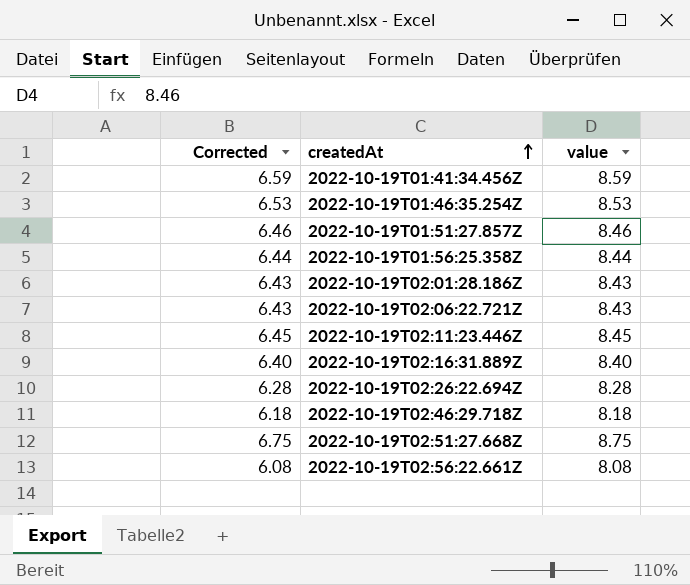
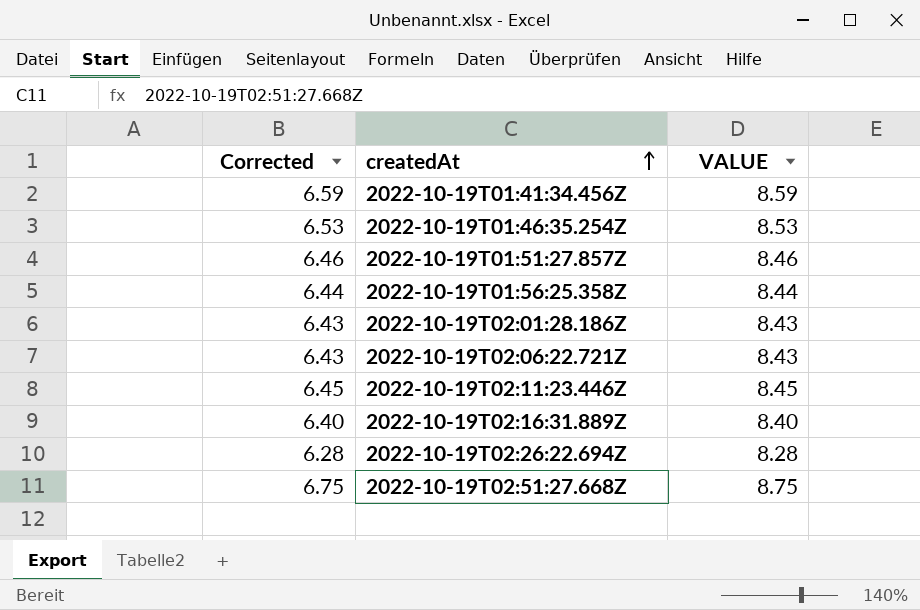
column name: value -> VALUE
row 2022-10-19T02:46:29.718Z: 6.18 | 8.18 -> none
row 2022-10-19T02:56:22.661Z: 6.08 | 8.08 -> none

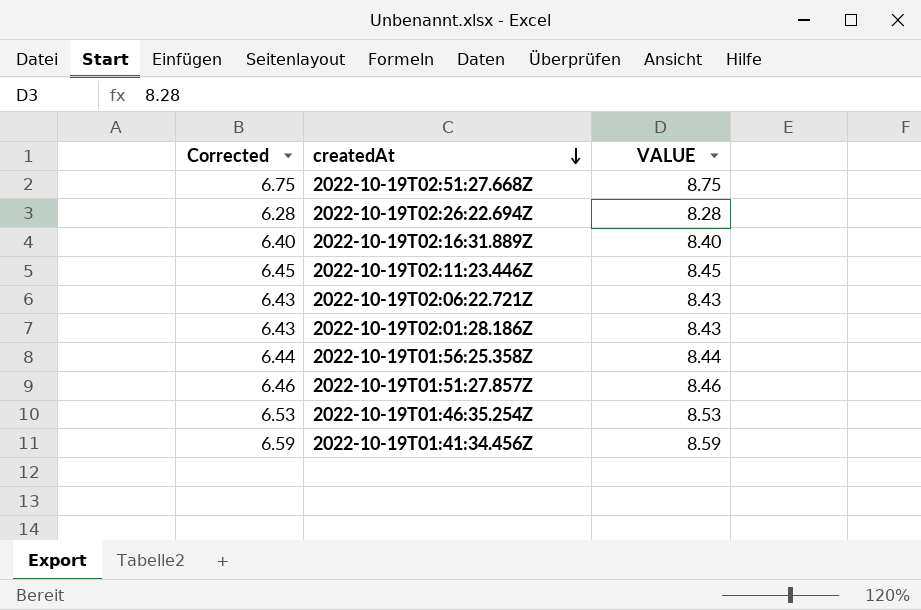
row order: createdAt ascending -> createdAt descending

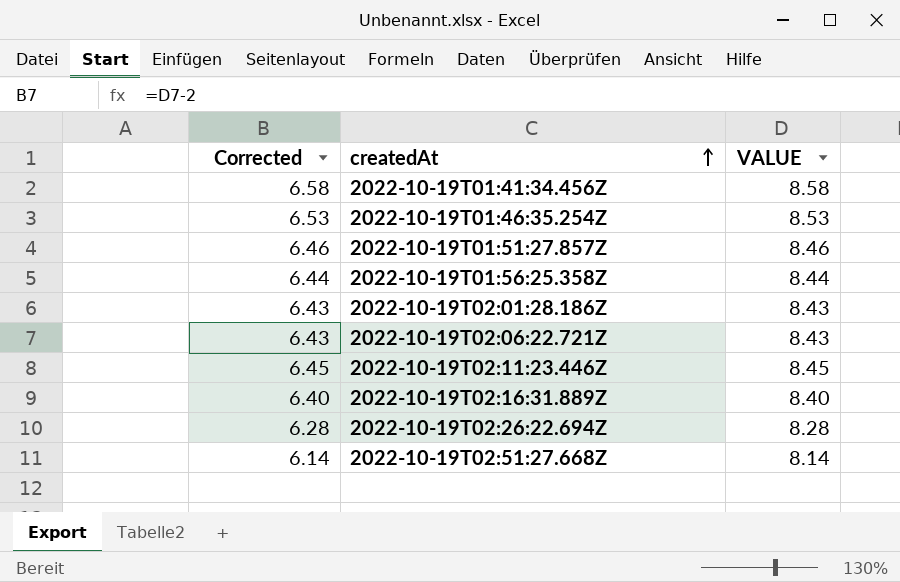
row order: createdAt descending -> createdAt ascending
2022-10-19T01:41:34.456Z | Corrected: 6.59 -> 6.58
2022-10-19T01:41:34.456Z | VALUE: 8.59 -> 8.58
2022-10-19T02:51:27.668Z | Corrected: 6.75 -> 6.14
2022-10-19T02:51:27.668Z | VALUE: 8.75 -> 8.14

